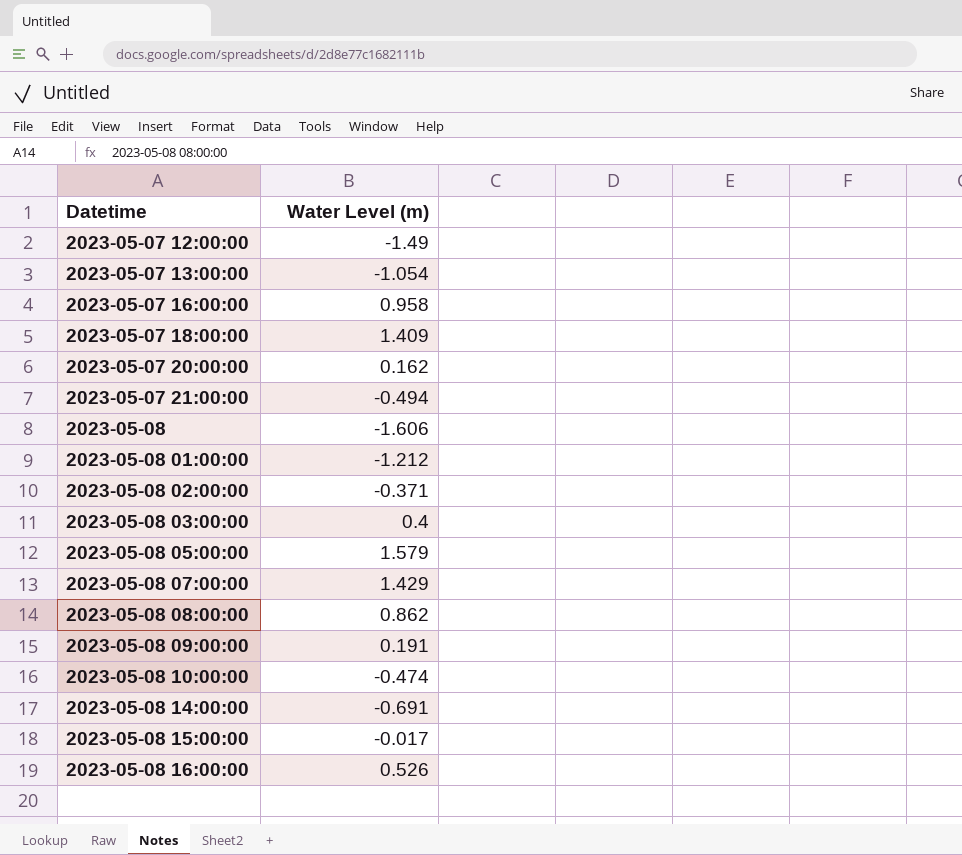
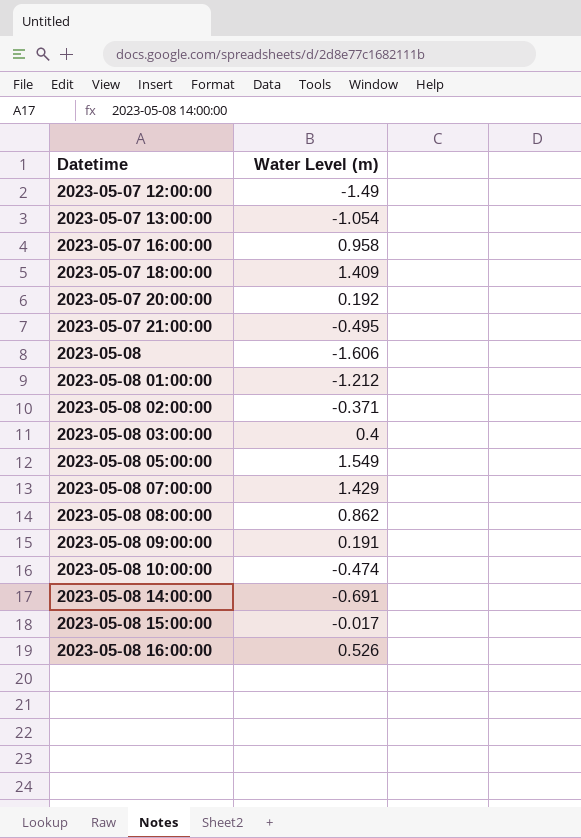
2023-05-07 20:00:00 | Water Level (m): 0.162 -> 0.192
2023-05-07 21:00:00 | Water Level (m): -0.494 -> -0.495
2023-05-08 05:00:00 | Water Level (m): 1.579 -> 1.549

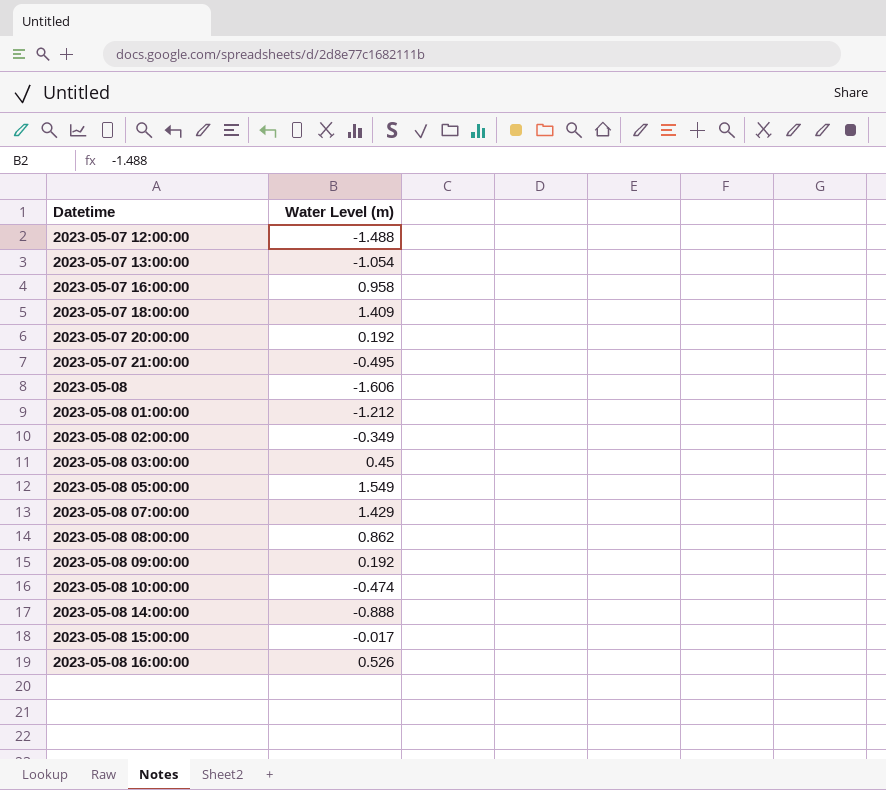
2023-05-07 12:00:00 | Water Level (m): -1.49 -> -1.488
2023-05-08 02:00:00 | Water Level (m): -0.371 -> -0.349
2023-05-08 03:00:00 | Water Level (m): 0.4 -> 0.45
2023-05-08 09:00:00 | Water Level (m): 0.191 -> 0.192
2023-05-08 14:00:00 | Water Level (m): -0.691 -> -0.888

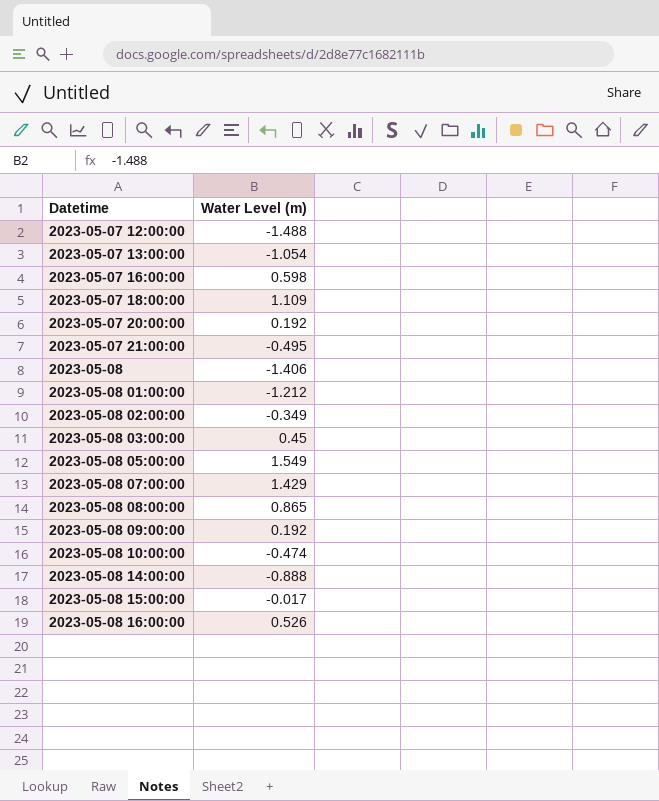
2023-05-07 16:00:00 | Water Level (m): 0.958 -> 0.598
2023-05-07 18:00:00 | Water Level (m): 1.409 -> 1.109
2023-05-08 | Water Level (m): -1.606 -> -1.406
2023-05-08 08:00:00 | Water Level (m): 0.862 -> 0.865

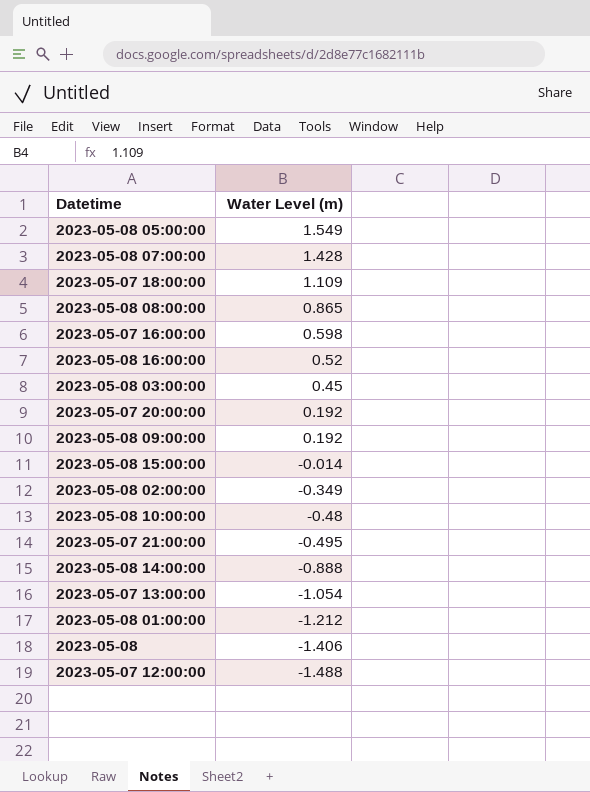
row order: Datetime ascending -> Water Level (m) descending
2023-05-08 07:00:00 | Water Level (m): 1.429 -> 1.428
2023-05-08 16:00:00 | Water Level (m): 0.526 -> 0.52
2023-05-08 15:00:00 | Water Level (m): -0.017 -> -0.014
2023-05-08 10:00:00 | Water Level (m): -0.474 -> -0.48

